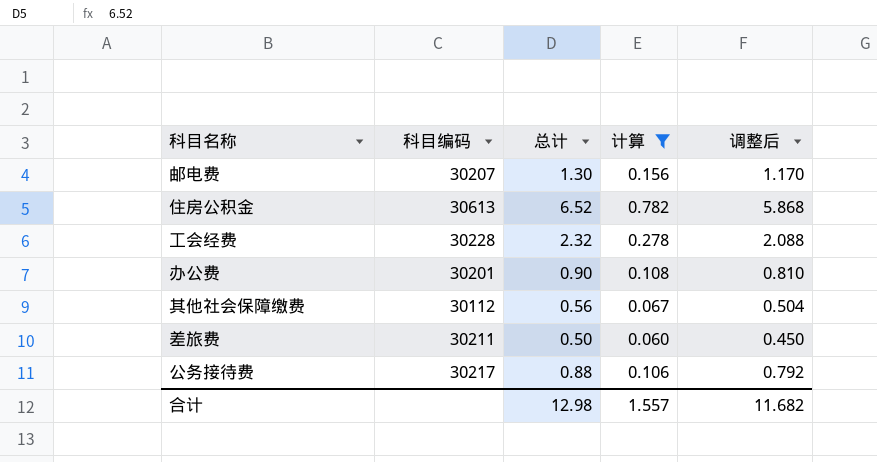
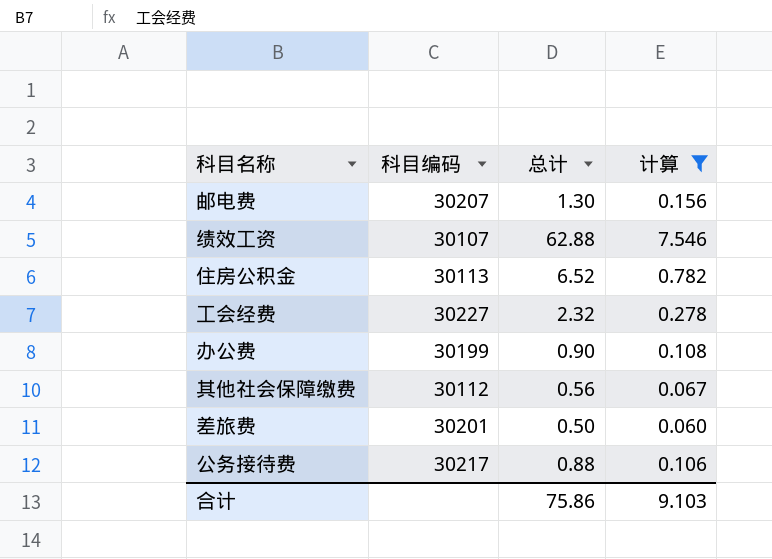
column 调整后 | formula: [总计] * 0.9 -> none
row 绩效工资: none -> 30107 | 62.88 | 7.546
住房公积金 | 科目编码: 30613 -> 30113
工会经费 | 科目编码: 30228 -> 30227
办公费 | 科目编码: 30201 -> 30199
差旅费 | 科目编码: 30211 -> 30201
合计 | 总计: 12.98 -> 75.86
合计 | 计算: 1.557 -> 9.103

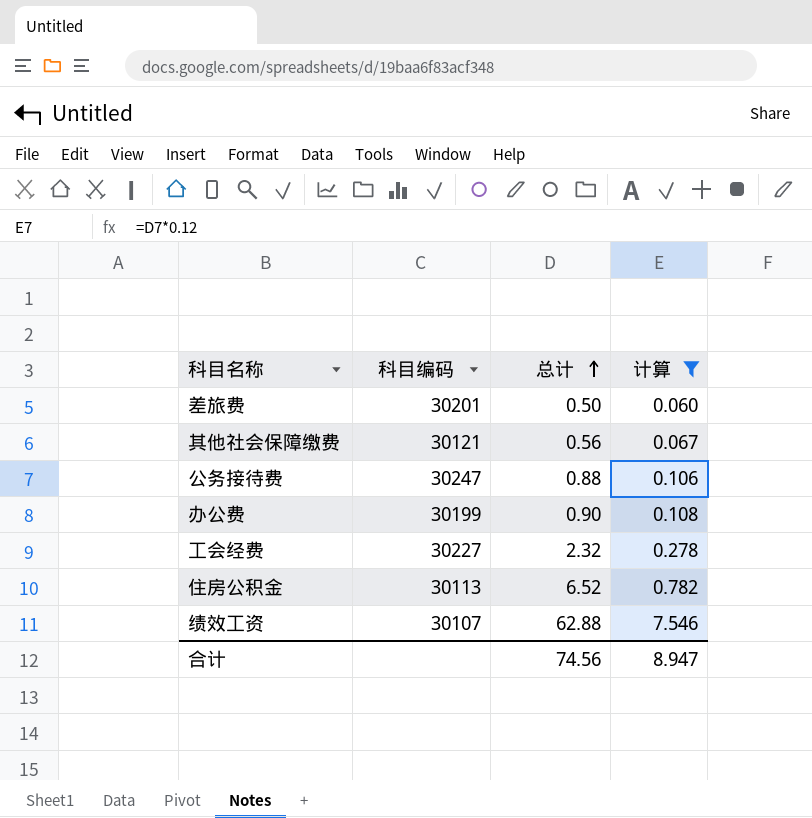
row order: none -> 总计 ascending
row 邮电费: 30207 | 1.30 | 0.156 -> none
其他社会保障缴费 | 科目编码: 30112 -> 30121
公务接待费 | 科目编码: 30217 -> 30247
合计 | 总计: 75.86 -> 74.56
合计 | 计算: 9.103 -> 8.947

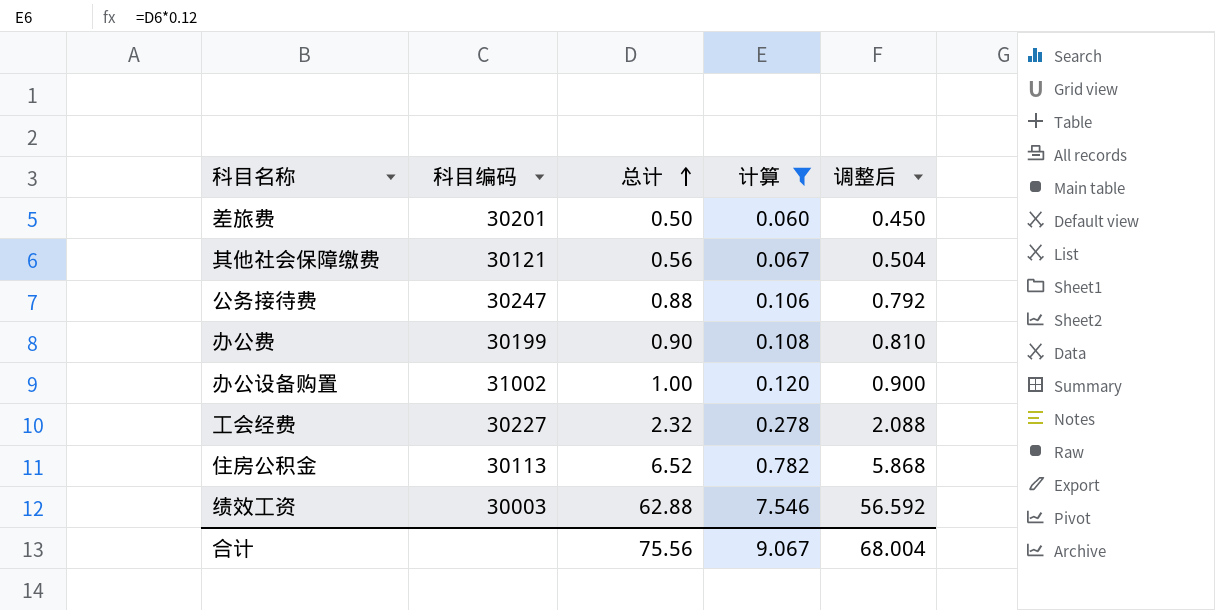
column 调整后 | formula: none -> [总计] * 0.9
row 办公设备购置: none -> 31002 | 1.00 | 0.120 | 0.900
绩效工资 | 科目编码: 30107 -> 30003
合计 | 总计: 74.56 -> 75.56
合计 | 计算: 8.947 -> 9.067

